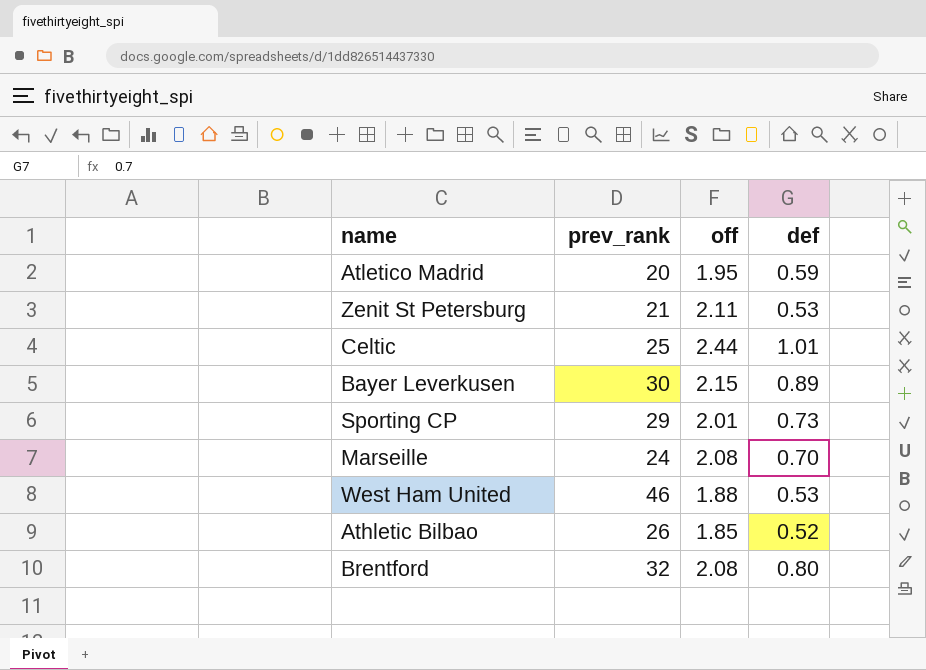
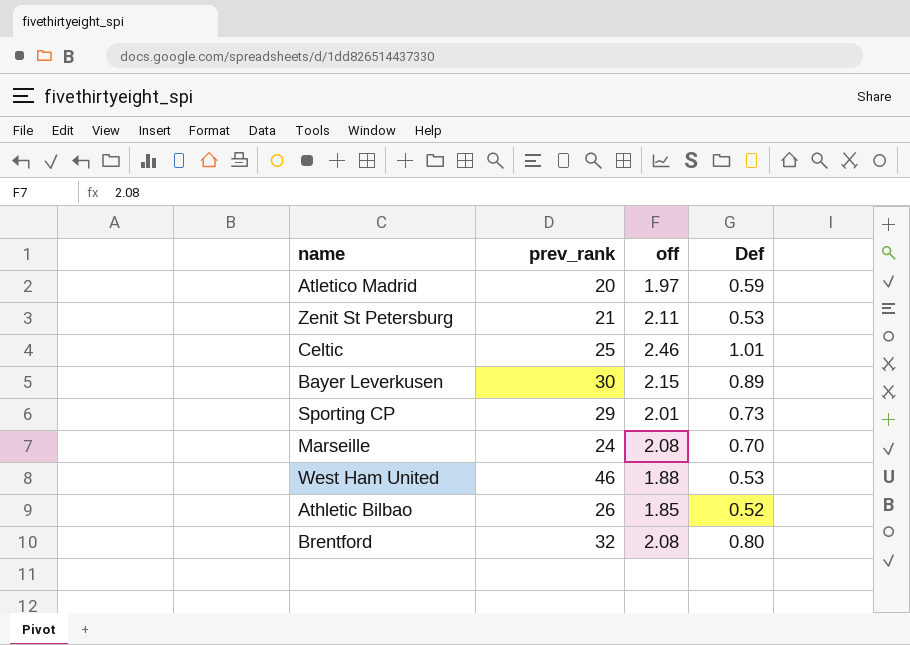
column name: def -> Def
Atletico Madrid | off: 1.95 -> 1.97
Celtic | off: 2.44 -> 2.46

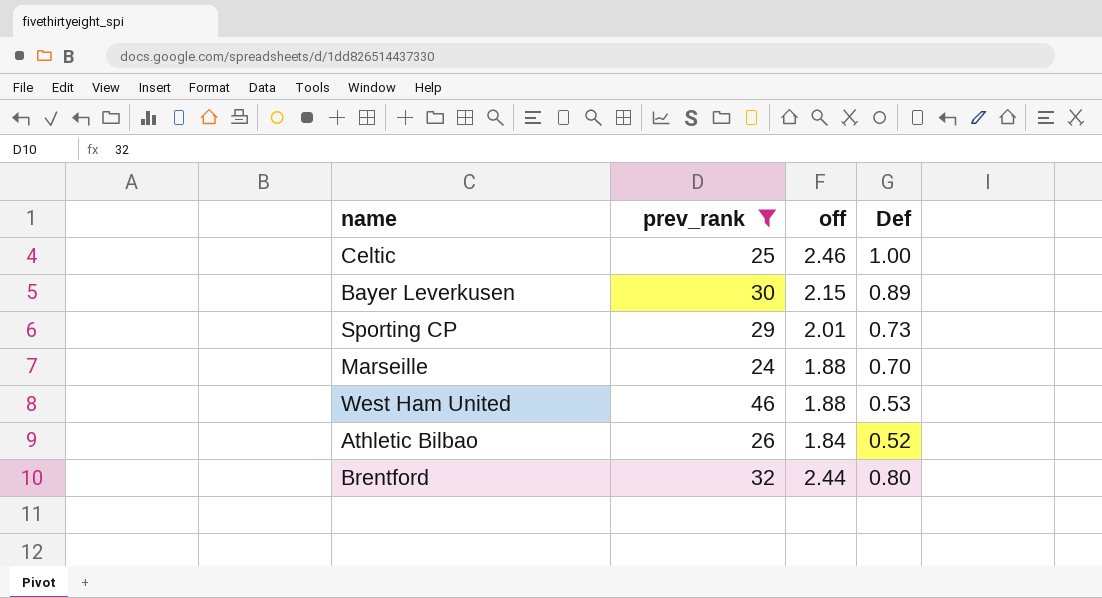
filter: none -> prev_rank >= 24
Celtic | Def: 1.01 -> 1.00
Marseille | off: 2.08 -> 1.88
Athletic Bilbao | off: 1.85 -> 1.84
Brentford | off: 2.08 -> 2.44

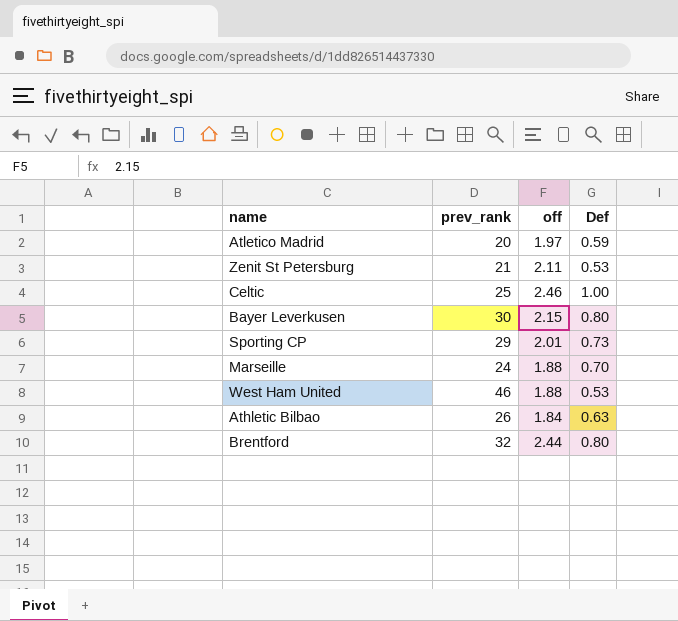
filter: prev_rank >= 24 -> none
Bayer Leverkusen | Def: 0.89 -> 0.80
Athletic Bilbao | Def: 0.52 -> 0.63

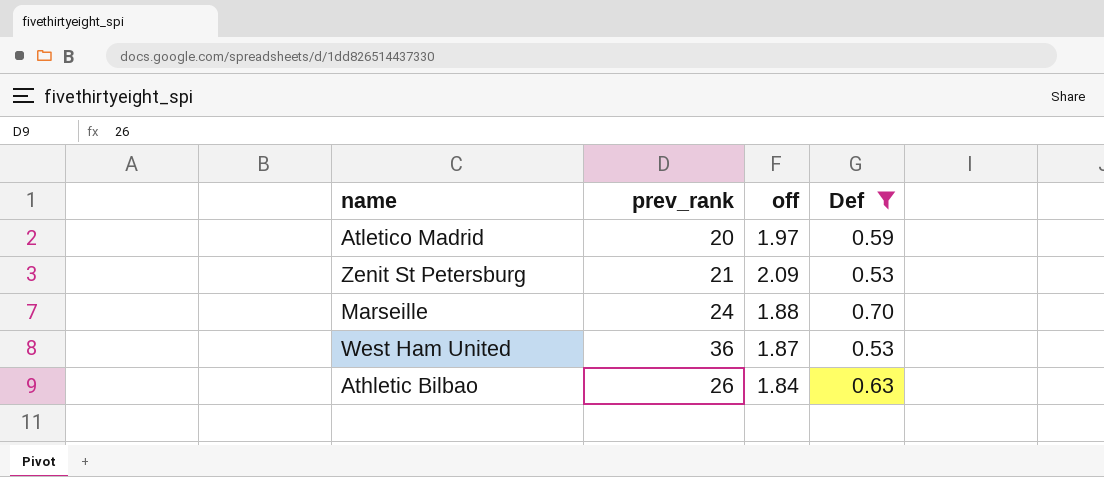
filter: none -> Def <= 0.70
Zenit St Petersburg | off: 2.11 -> 2.09
West Ham United | prev_rank: 46 -> 36
West Ham United | off: 1.88 -> 1.87

